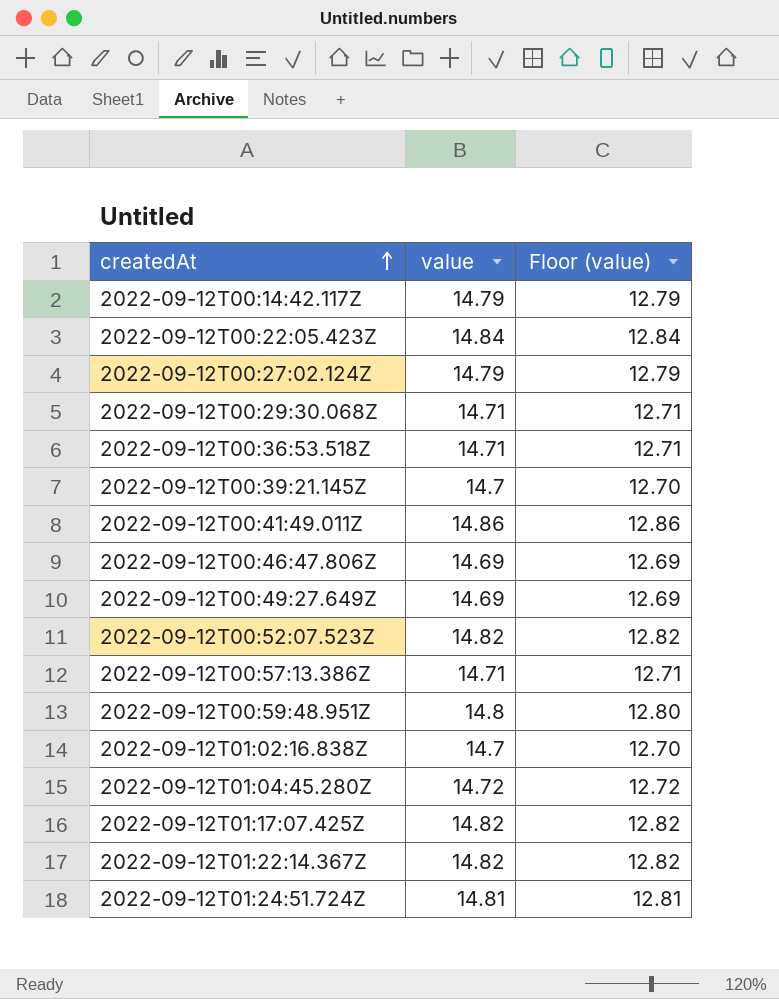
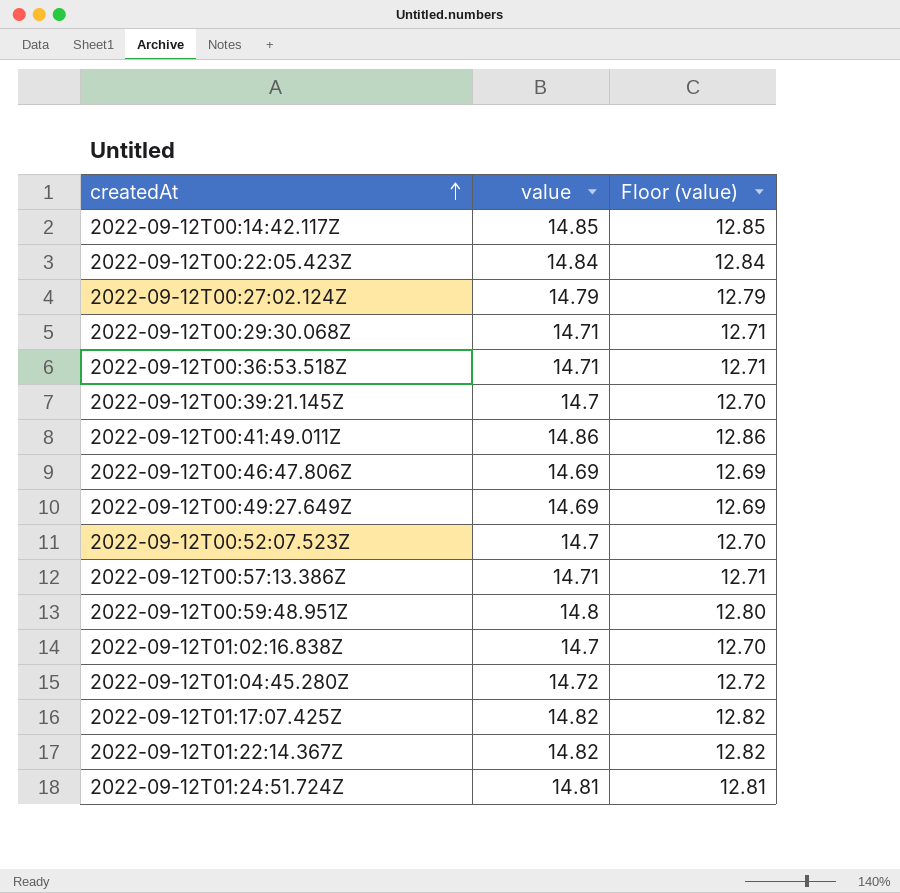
2022-09-12T00:14:42.117Z | value: 14.79 -> 14.85
2022-09-12T00:14:42.117Z | Floor (value): 12.79 -> 12.85
2022-09-12T00:52:07.523Z | value: 14.82 -> 14.7
2022-09-12T00:52:07.523Z | Floor (value): 12.82 -> 12.70

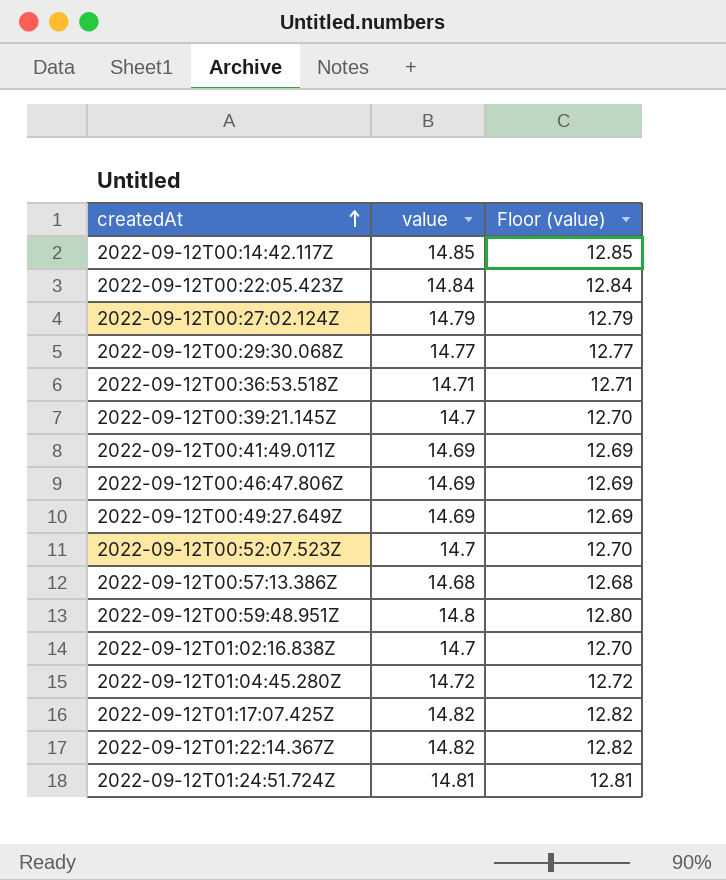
2022-09-12T00:29:30.068Z | value: 14.71 -> 14.77
2022-09-12T00:29:30.068Z | Floor (value): 12.71 -> 12.77
2022-09-12T00:41:49.011Z | value: 14.86 -> 14.69
2022-09-12T00:41:49.011Z | Floor (value): 12.86 -> 12.69
2022-09-12T00:57:13.386Z | value: 14.71 -> 14.68
2022-09-12T00:57:13.386Z | Floor (value): 12.71 -> 12.68

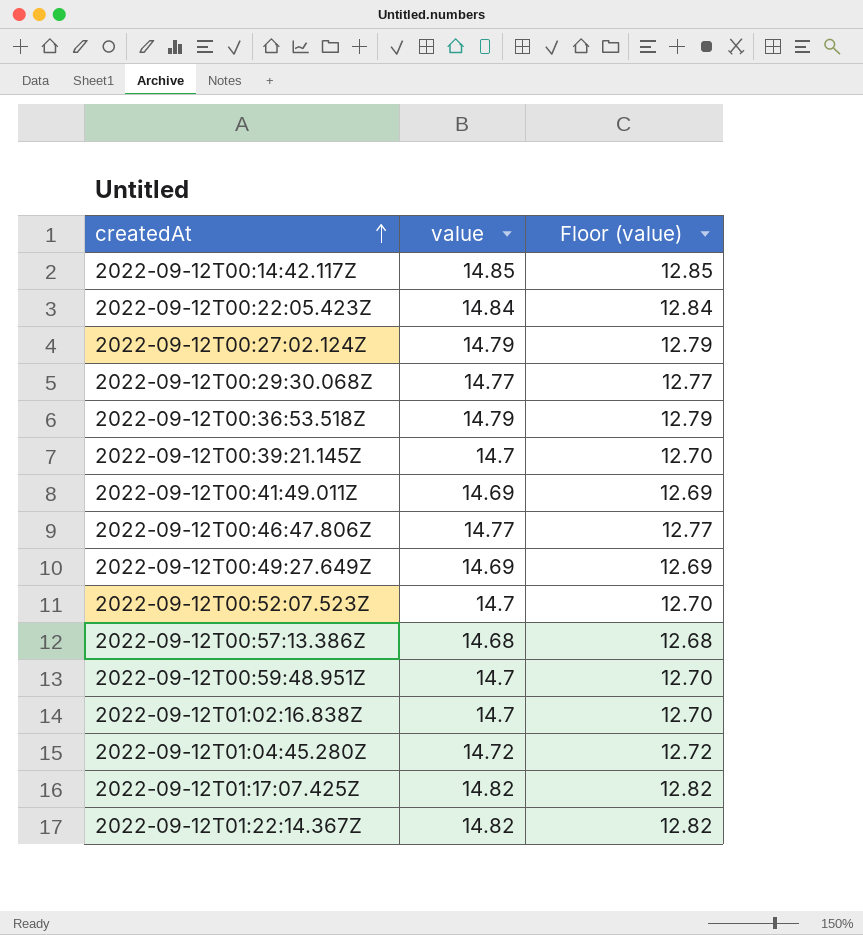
row 2022-09-12T01:24:51.724Z: 14.81 | 12.81 -> none
2022-09-12T00:36:53.518Z | value: 14.71 -> 14.79
2022-09-12T00:36:53.518Z | Floor (value): 12.71 -> 12.79
2022-09-12T00:46:47.806Z | value: 14.69 -> 14.77
2022-09-12T00:46:47.806Z | Floor (value): 12.69 -> 12.77
2022-09-12T00:59:48.951Z | value: 14.8 -> 14.7
2022-09-12T00:59:48.951Z | Floor (value): 12.80 -> 12.70

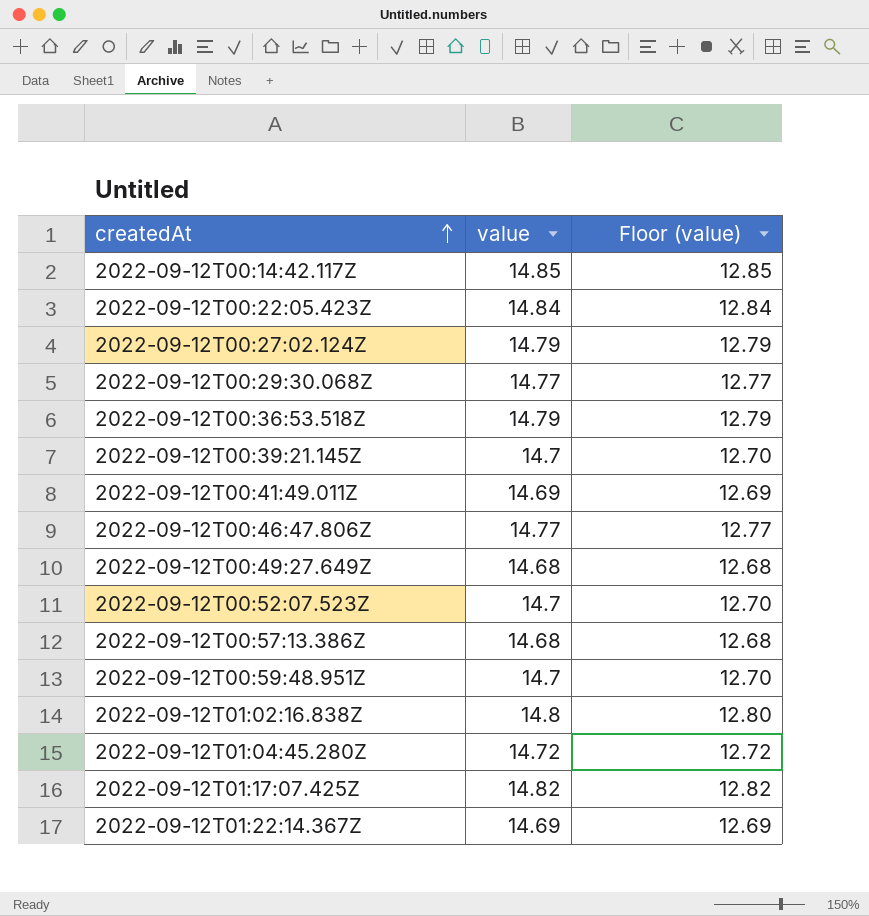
2022-09-12T00:49:27.649Z | value: 14.69 -> 14.68
2022-09-12T00:49:27.649Z | Floor (value): 12.69 -> 12.68
2022-09-12T01:02:16.838Z | value: 14.7 -> 14.8
2022-09-12T01:02:16.838Z | Floor (value): 12.70 -> 12.80
2022-09-12T01:22:14.367Z | value: 14.82 -> 14.69
2022-09-12T01:22:14.367Z | Floor (value): 12.82 -> 12.69

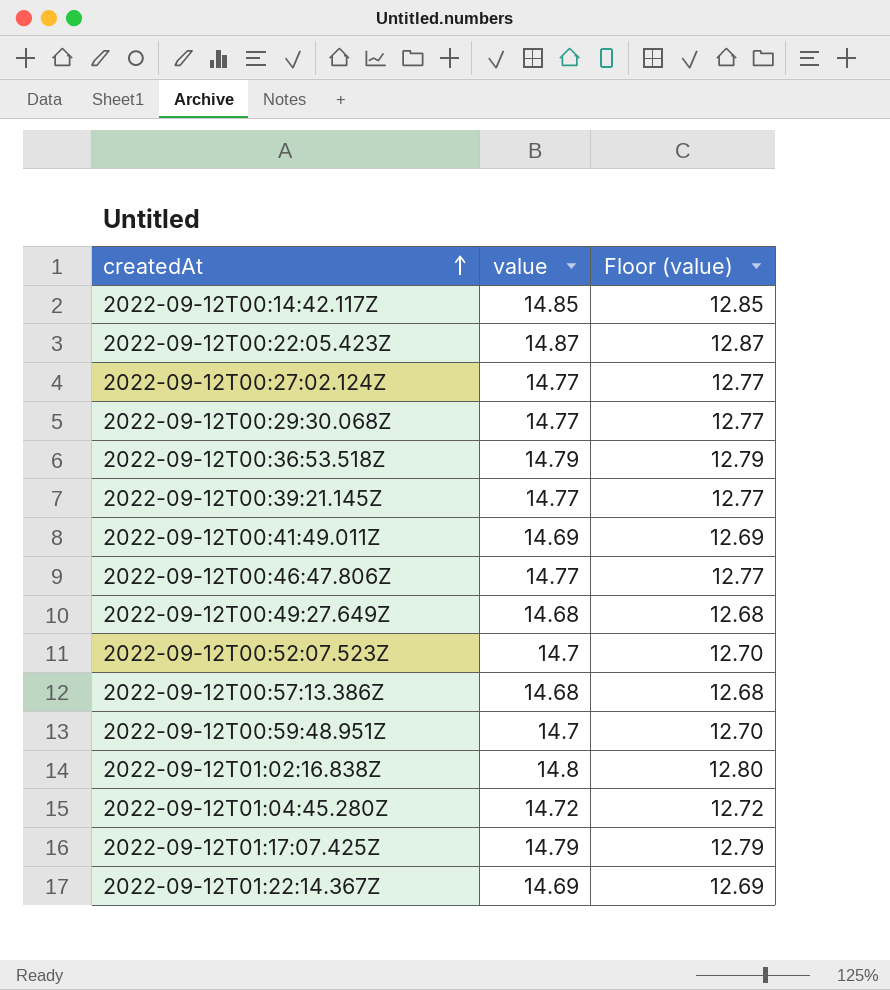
2022-09-12T00:22:05.423Z | value: 14.84 -> 14.87
2022-09-12T00:22:05.423Z | Floor (value): 12.84 -> 12.87
2022-09-12T00:27:02.124Z | value: 14.79 -> 14.77
2022-09-12T00:27:02.124Z | Floor (value): 12.79 -> 12.77
2022-09-12T00:39:21.145Z | value: 14.7 -> 14.77
2022-09-12T00:39:21.145Z | Floor (value): 12.70 -> 12.77
2022-09-12T01:17:07.425Z | value: 14.82 -> 14.79
2022-09-12T01:17:07.425Z | Floor (value): 12.82 -> 12.79

